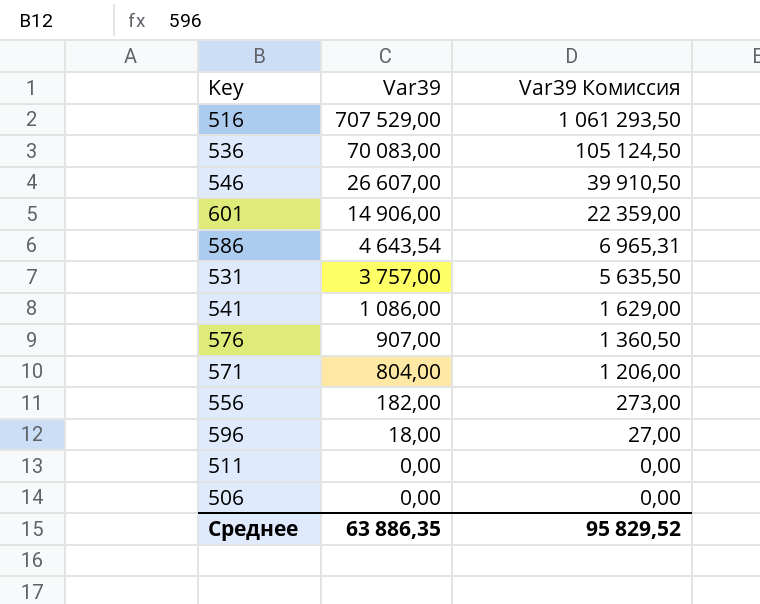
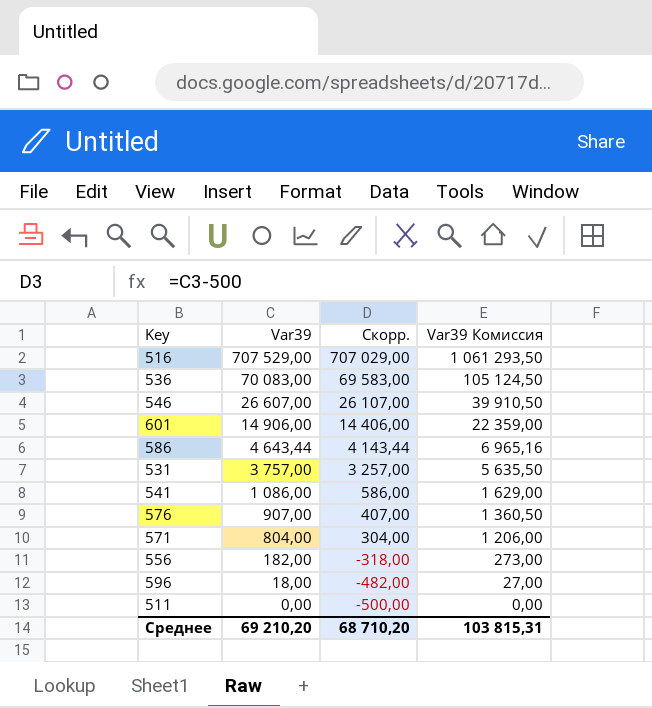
column Скорр. | formula: none -> [Var39] - 500
row 506: 0,00 | 0,00 -> none
586 | Var39: 4 643,54 -> 4 643,44
586 | Var39 Комиссия: 6 965,31 -> 6 965,16
Среднее | Var39: 63 886,35 -> 69 210,20
Среднее | Var39 Комиссия: 95 829,52 -> 103 815,31

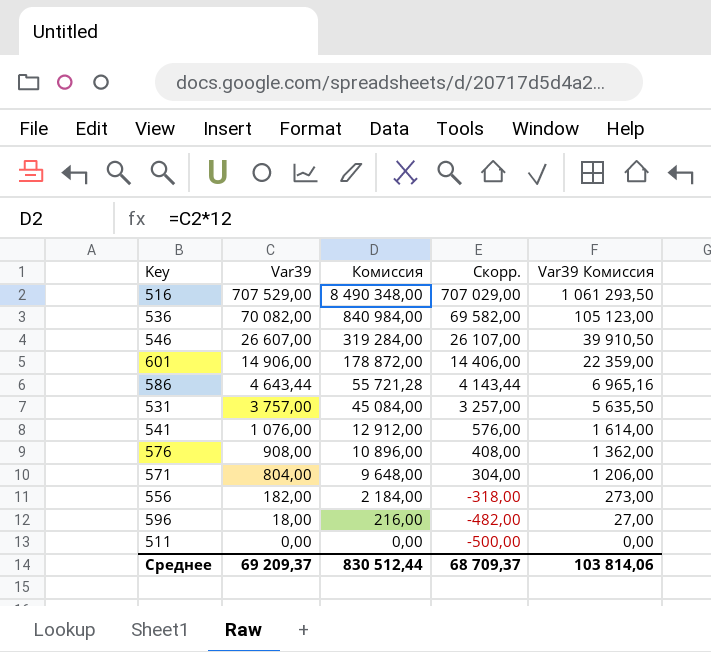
column Комиссия | formula: none -> [Var39] * 12
536 | Var39: 70 083,00 -> 70 082,00
536 | Скорр.: 69 583,00 -> 69 582,00
536 | Var39 Комиссия: 105 124,50 -> 105 123,00
541 | Var39: 1 086,00 -> 1 076,00
541 | Скорр.: 586,00 -> 576,00
541 | Var39 Комиссия: 1 629,00 -> 1 614,00
576 | Var39: 907,00 -> 908,00
576 | Скорр.: 407,00 -> 408,00
576 | Var39 Комиссия: 1 360,50 -> 1 362,00
Среднее | Var39: 69 210,20 -> 69 209,37
Среднее | Скорр.: 68 710,20 -> 68 709,37
Среднее | Var39 Комиссия: 103 815,31 -> 103 814,06

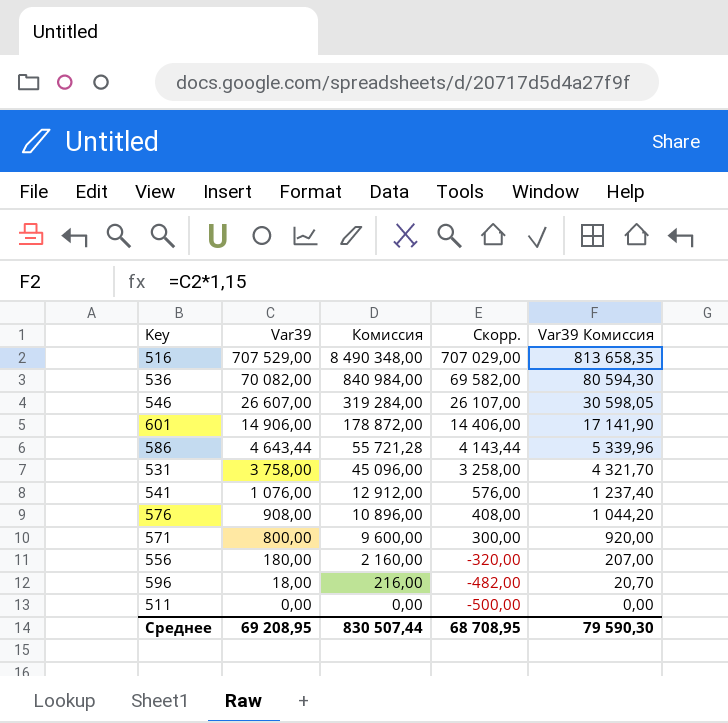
column Var39 Комиссия | formula: [Var39] * 1,5 -> [Var39] * 1,15
531 | Var39: 3 757,00 -> 3 758,00
531 | Комиссия: 45 084,00 -> 45 096,00
531 | Скорр.: 3 257,00 -> 3 258,00
571 | Var39: 804,00 -> 800,00
571 | Комиссия: 9 648,00 -> 9 600,00
571 | Скорр.: 304,00 -> 300,00
556 | Var39: 182,00 -> 180,00
556 | Комиссия: 2 184,00 -> 2 160,00
556 | Скорр.: -318,00 -> -320,00
Среднее | Var39: 69 209,37 -> 69 208,95
Среднее | Комиссия: 830 512,44 -> 830 507,44
Среднее | Скорр.: 68 709,37 -> 68 708,95
Среднее | Var39 Комиссия: 103 814,06 -> 79 590,30

